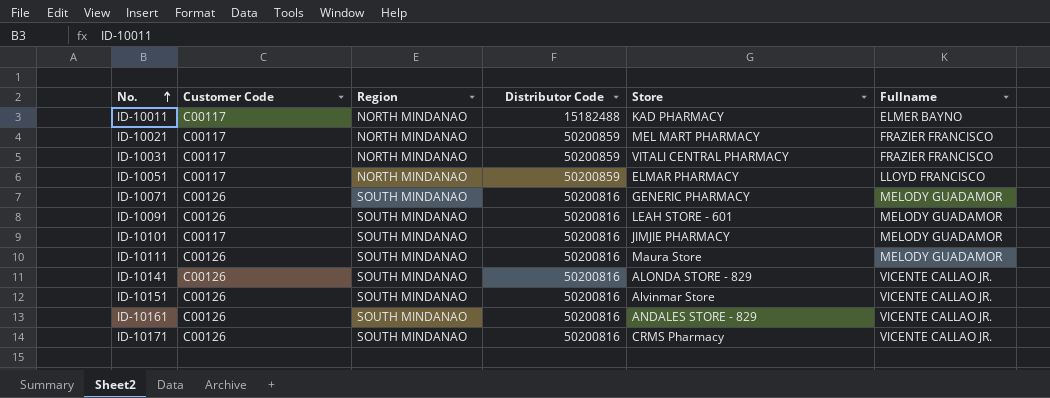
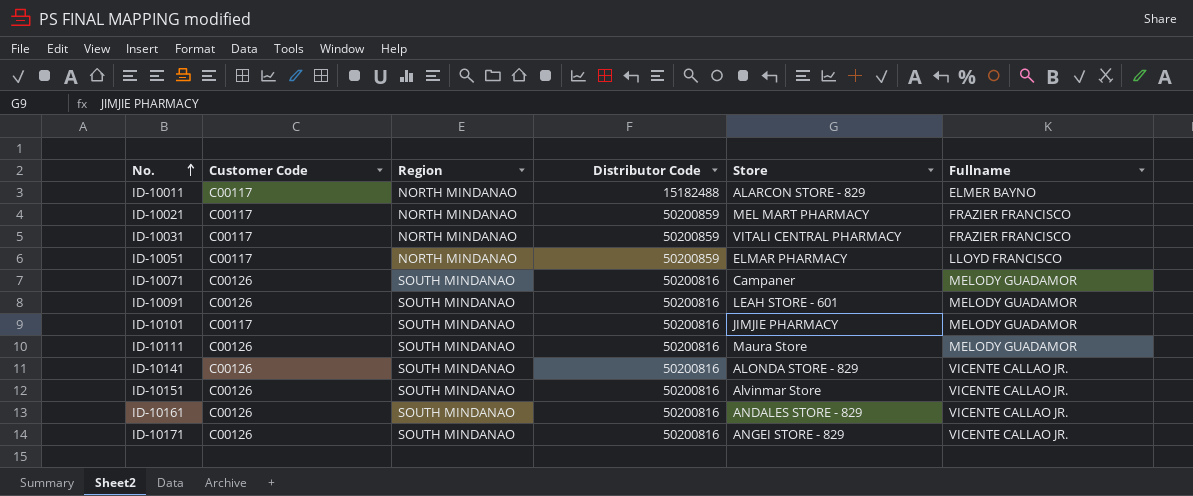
ID-10011 | Store: KAD PHARMACY -> ALARCON STORE - 829
ID-10071 | Store: GENERIC PHARMACY -> Campaner
ID-10171 | Store: CRMS Pharmacy -> ANGEI STORE - 829

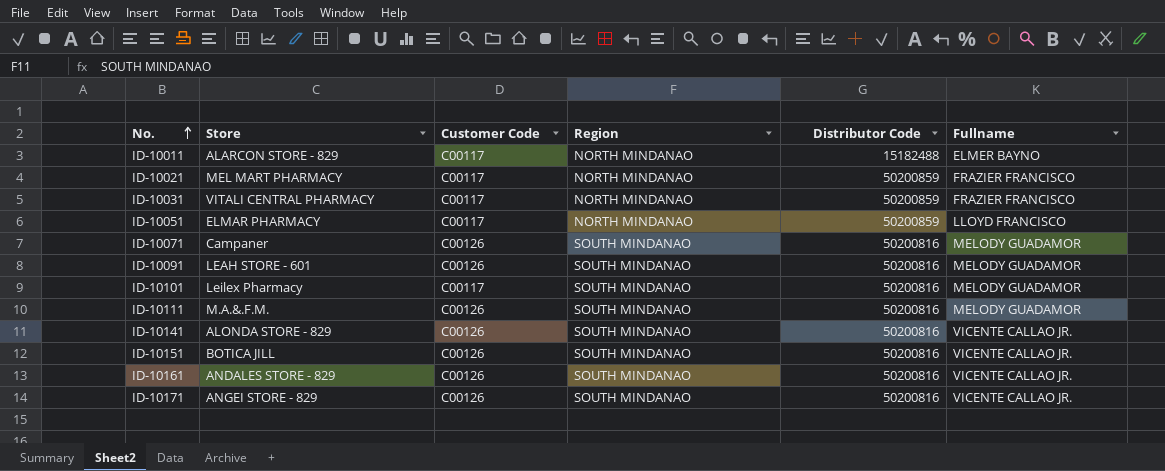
column Store | position: 5 -> 2
ID-10101 | Store: JIMJIE PHARMACY -> Leilex Pharmacy
ID-10111 | Store: Maura Store -> M.A.&.F.M.
ID-10151 | Store: Alvinmar Store -> BOTICA JILL

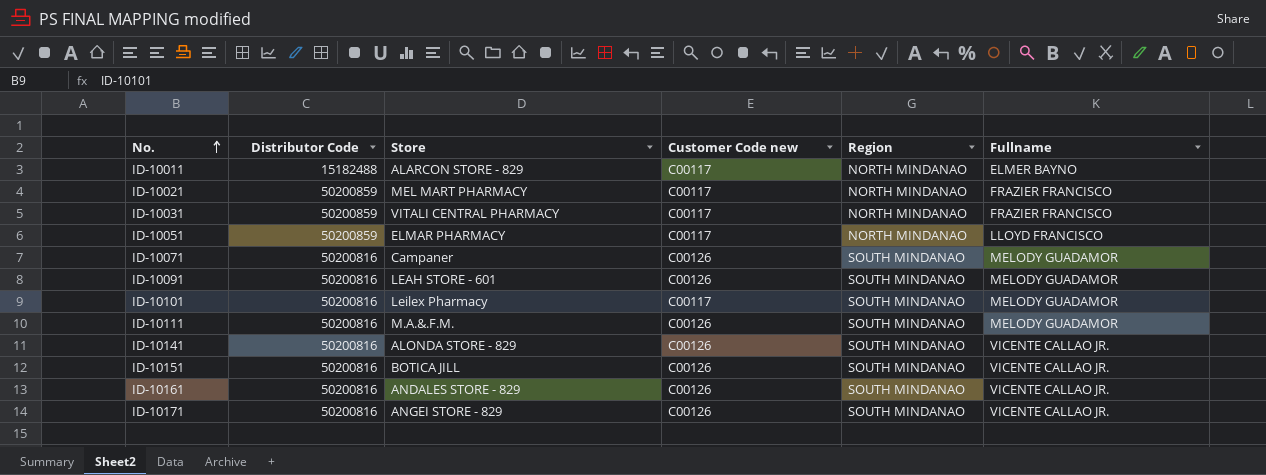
column Distributor Code | position: 5 -> 2
column name: Customer Code -> Customer Code new

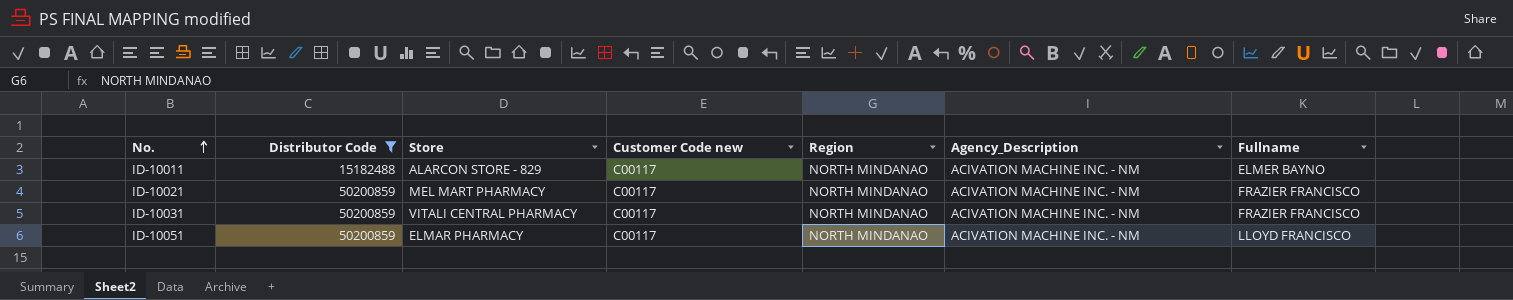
filter: none -> Distributor Code != 50200816
column Agency_Description | position: none -> 6

